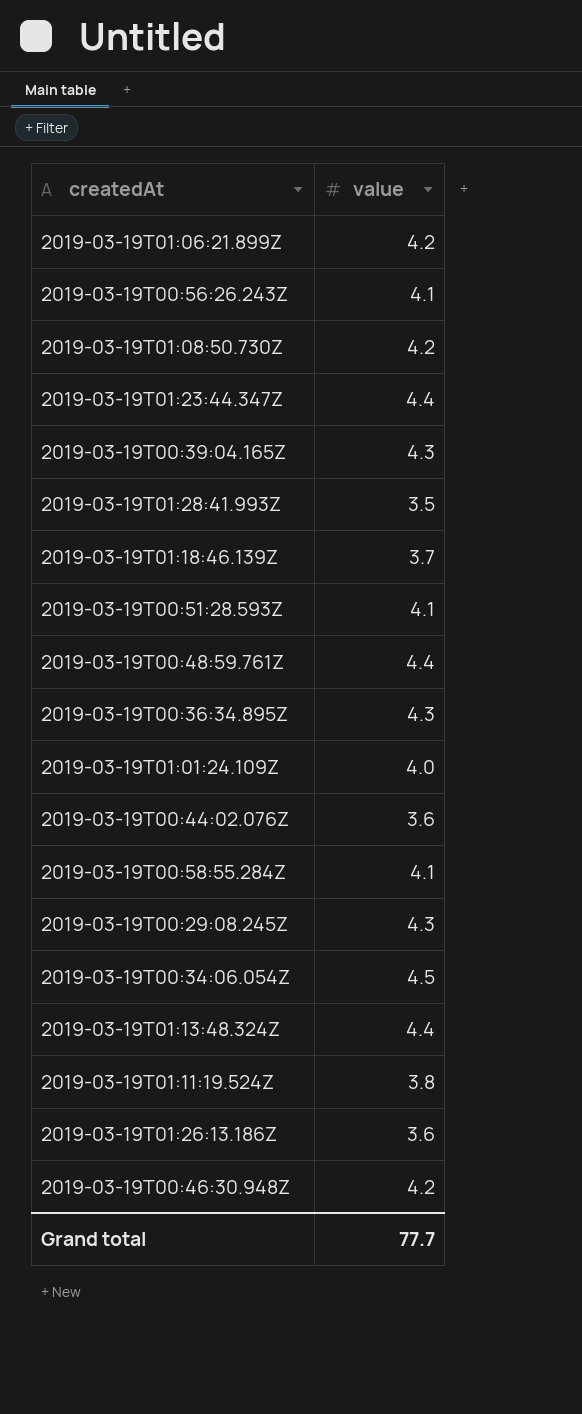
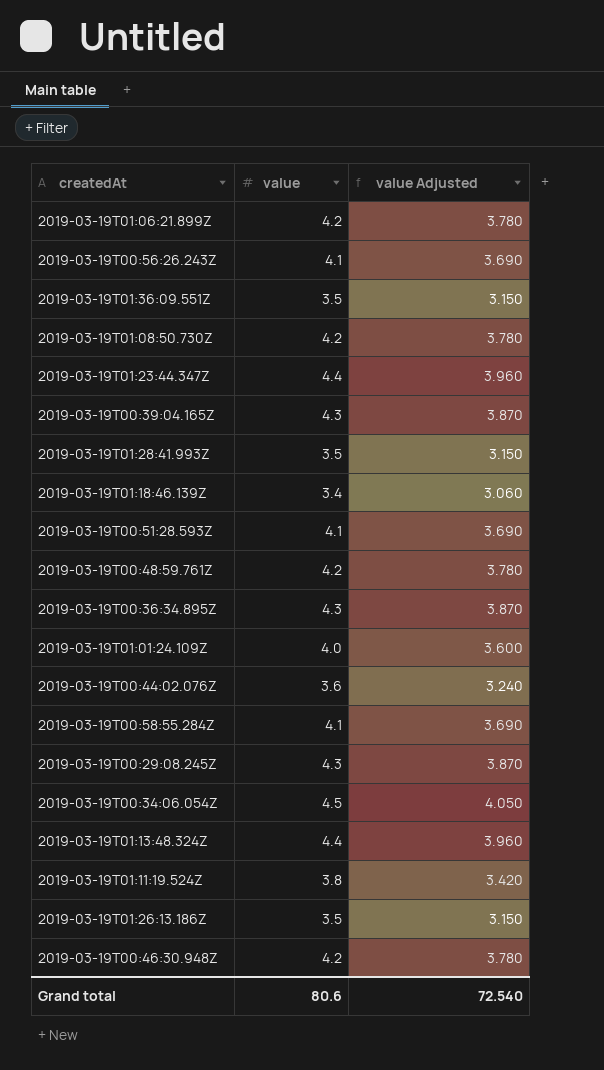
column value Adjusted | formula: none -> [value] * 0.9
row 2019-03-19T01:36:09.551Z: none -> 3.5 | 3.150
2019-03-19T01:18:46.139Z | value: 3.7 -> 3.4
2019-03-19T00:48:59.761Z | value: 4.4 -> 4.2
2019-03-19T01:26:13.186Z | value: 3.6 -> 3.5
Grand total | value: 77.7 -> 80.6

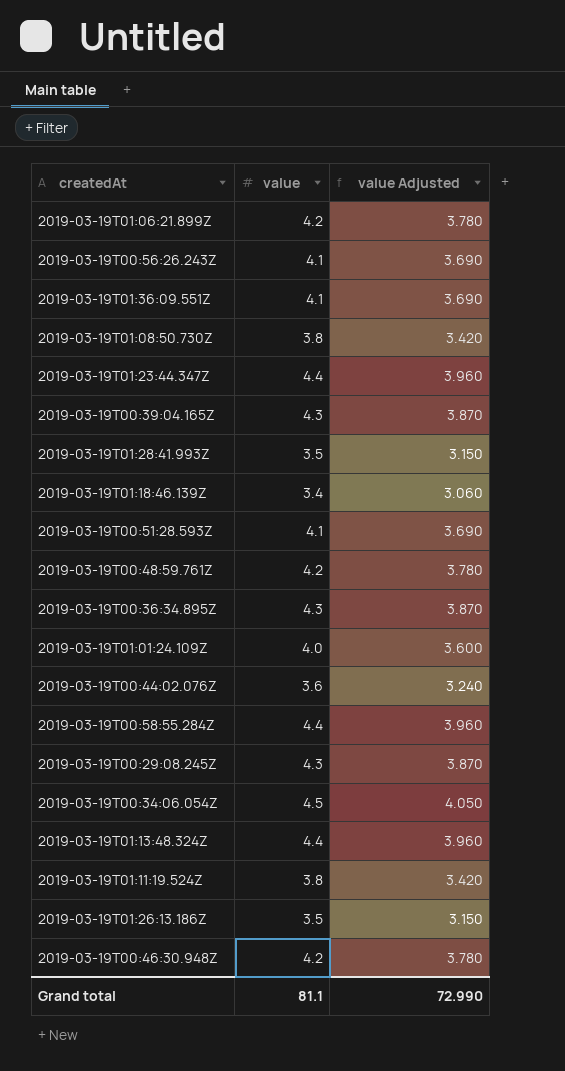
2019-03-19T01:36:09.551Z | value: 3.5 -> 4.1
2019-03-19T01:36:09.551Z | value Adjusted: 3.150 -> 3.690
2019-03-19T01:08:50.730Z | value: 4.2 -> 3.8
2019-03-19T01:08:50.730Z | value Adjusted: 3.780 -> 3.420
2019-03-19T00:58:55.284Z | value: 4.1 -> 4.4
2019-03-19T00:58:55.284Z | value Adjusted: 3.690 -> 3.960
Grand total | value: 80.6 -> 81.1
Grand total | value Adjusted: 72.540 -> 72.990

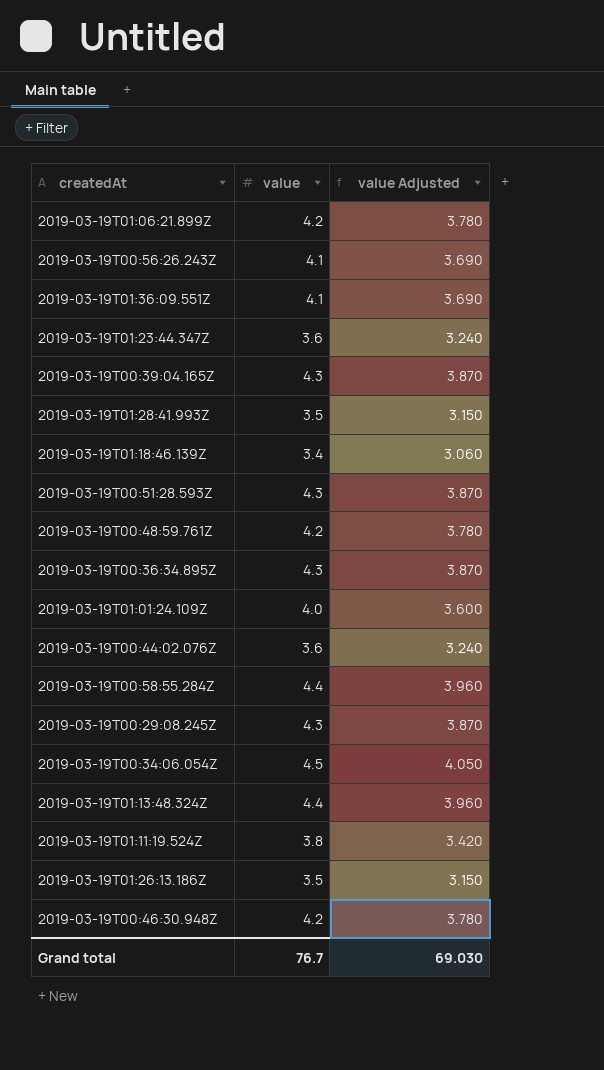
row 2019-03-19T01:08:50.730Z: 3.8 | 3.420 -> none
2019-03-19T01:23:44.347Z | value: 4.4 -> 3.6
2019-03-19T01:23:44.347Z | value Adjusted: 3.960 -> 3.240
2019-03-19T00:51:28.593Z | value: 4.1 -> 4.3
2019-03-19T00:51:28.593Z | value Adjusted: 3.690 -> 3.870
Grand total | value: 81.1 -> 76.7
Grand total | value Adjusted: 72.990 -> 69.030

